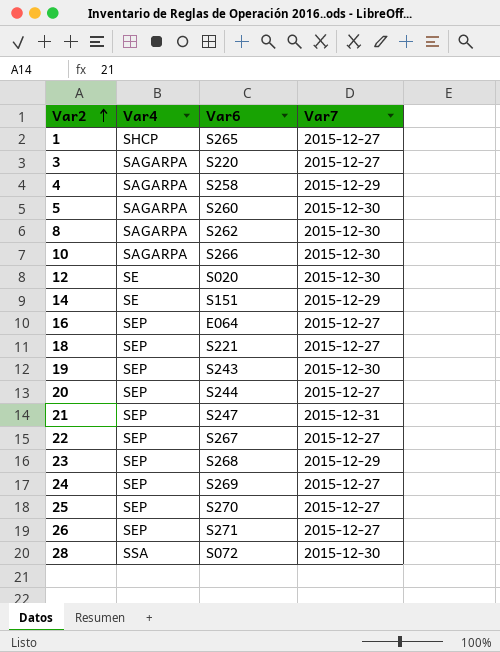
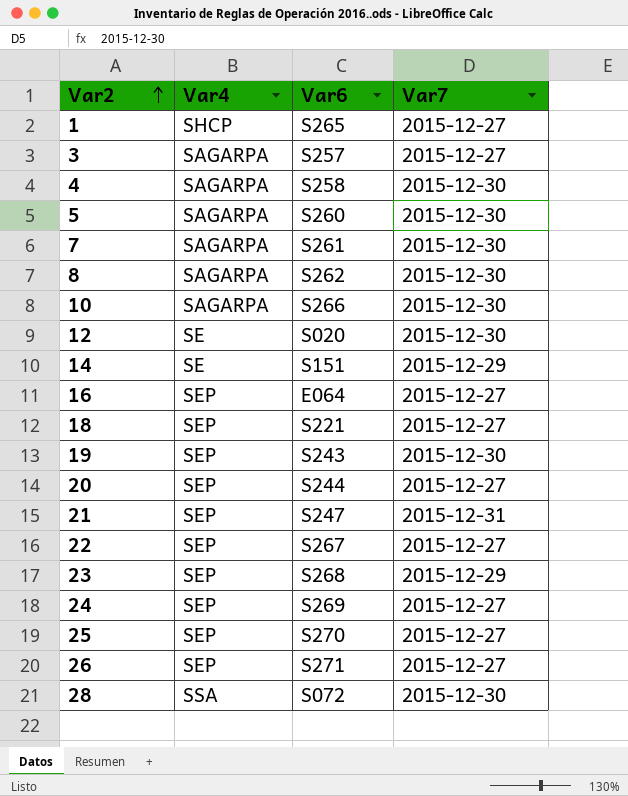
3 | Var6: S220 -> S257
4 | Var7: 2015-12-29 -> 2015-12-30
row 7: none -> SAGARPA | S261 | 2015-12-30

